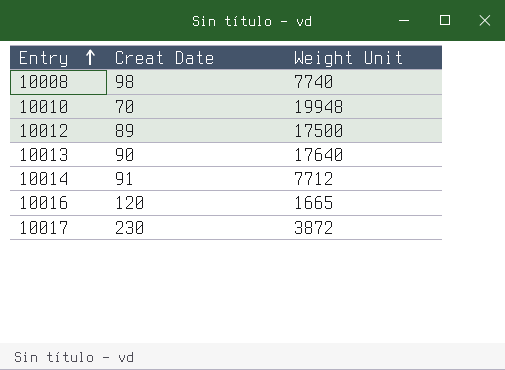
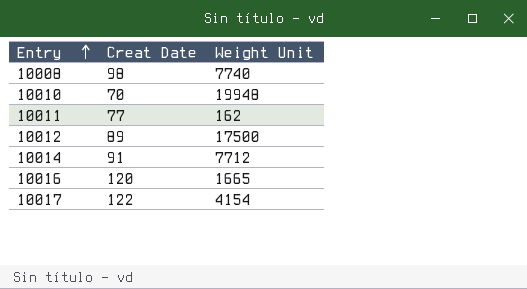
row 10013: 90 | 17640 -> none
row 10011: none -> 77 | 162
10017 | Creat Date: 230 -> 122
10017 | Weight Unit: 3872 -> 4154

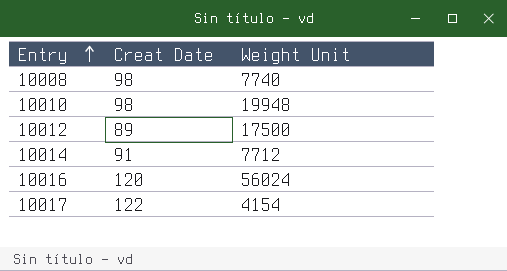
row 10011: 77 | 162 -> none
10010 | Creat Date: 70 -> 98
10016 | Weight Unit: 1665 -> 56024

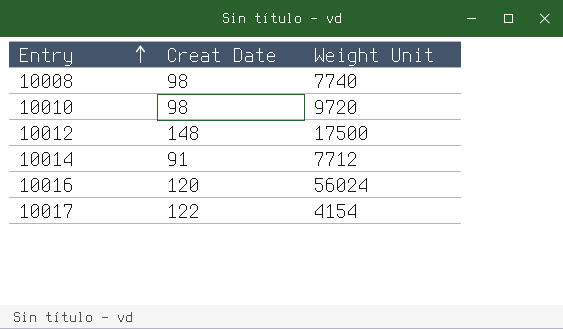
10010 | Weight Unit: 19948 -> 9720
10012 | Creat Date: 89 -> 148

